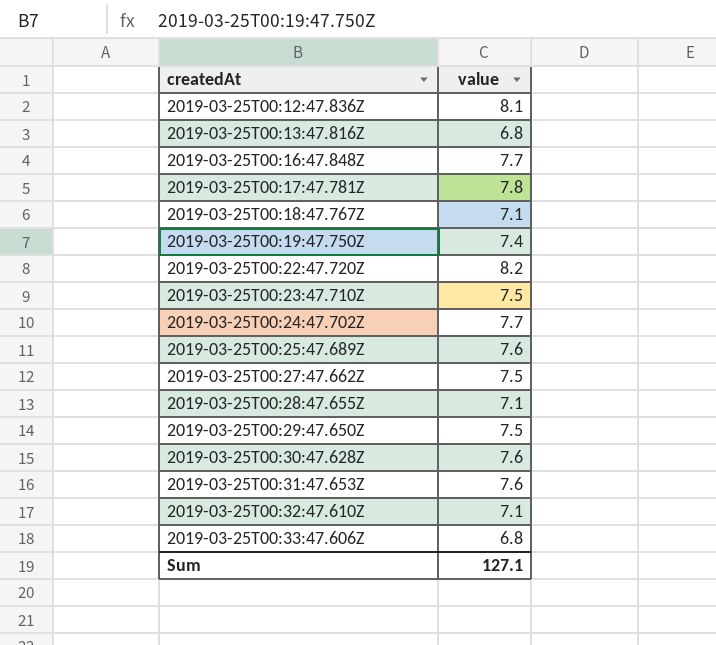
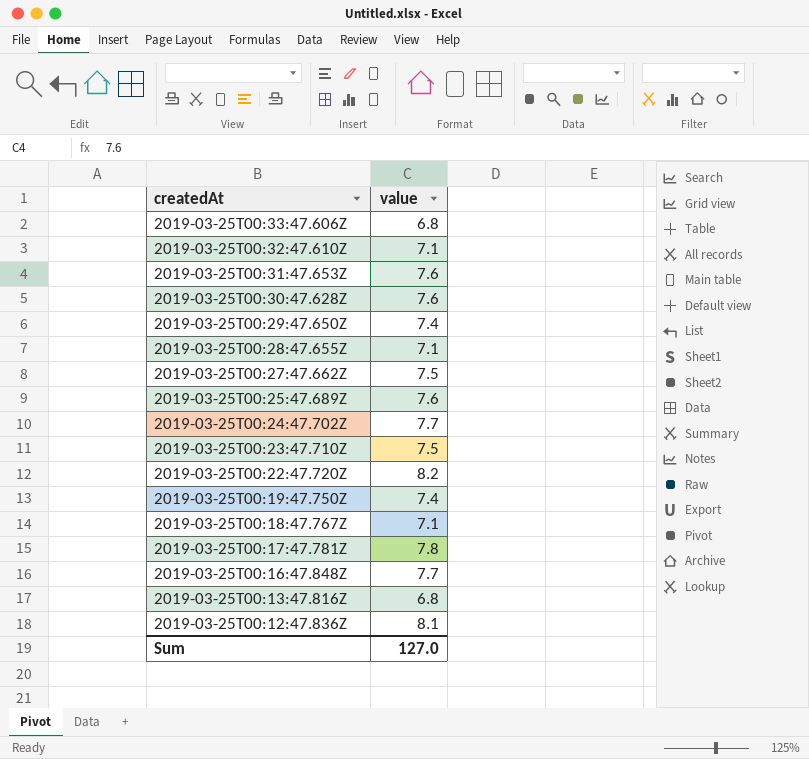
row order: createdAt ascending -> createdAt descending
2019-03-25T00:29:47.650Z | value: 7.5 -> 7.4
Sum | value: 127.1 -> 127.0

